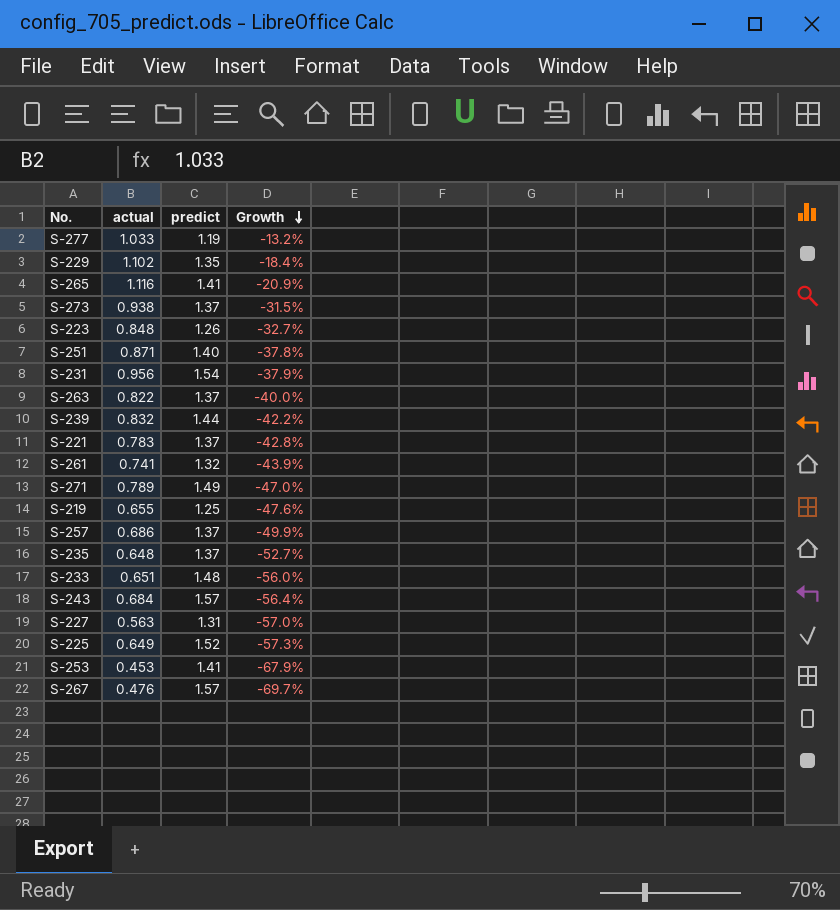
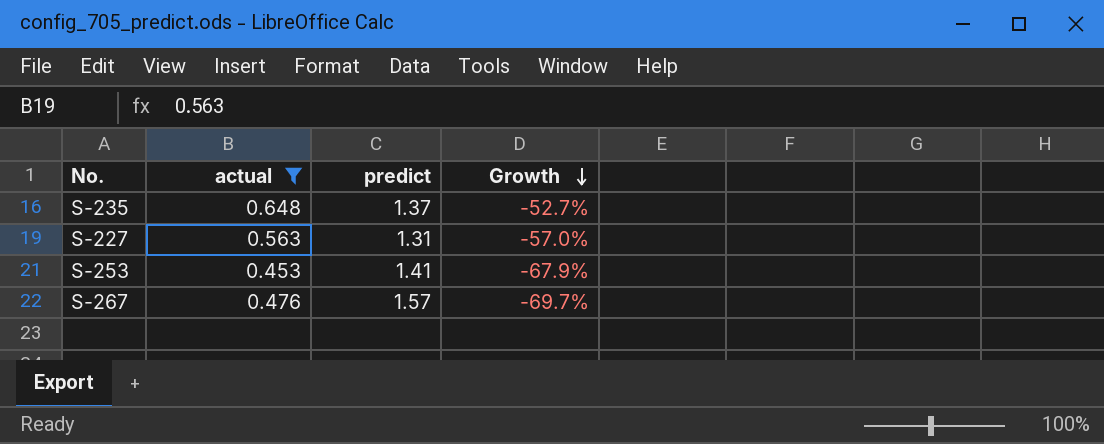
filter: none -> actual <= 0.648

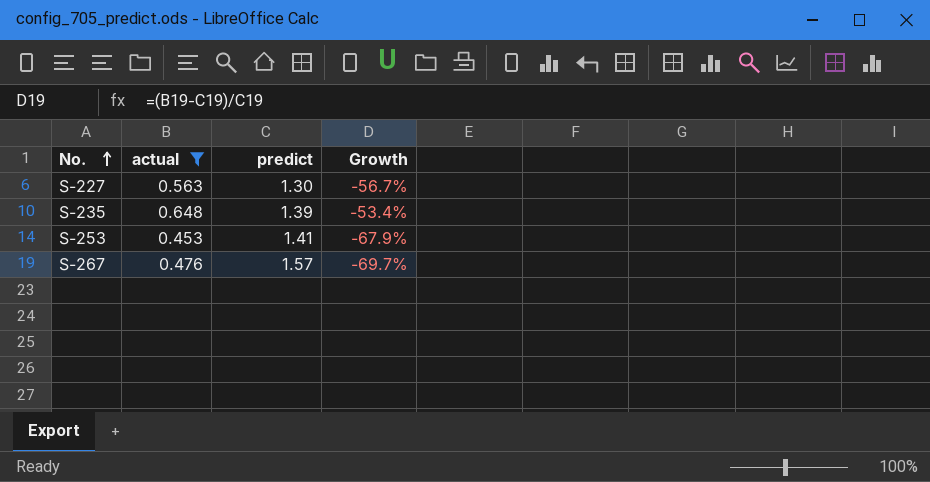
row order: Growth descending -> No. ascending
S-227 | predict: 1.31 -> 1.30
S-227 | Growth: -57.0% -> -56.7%
S-235 | predict: 1.37 -> 1.39
S-235 | Growth: -52.7% -> -53.4%

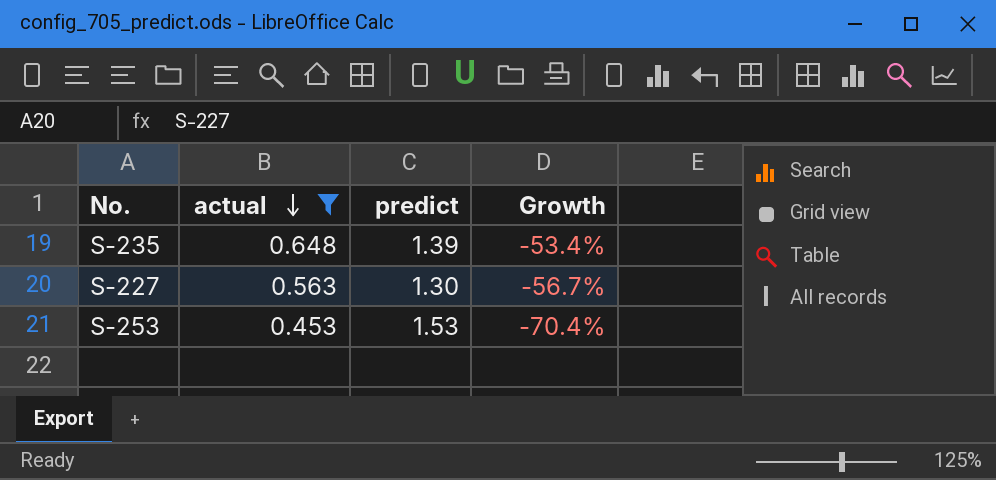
row order: No. ascending -> actual descending
row S-267: 0.476 | 1.57 | -69.7% -> none
S-253 | predict: 1.41 -> 1.53
S-253 | Growth: -67.9% -> -70.4%

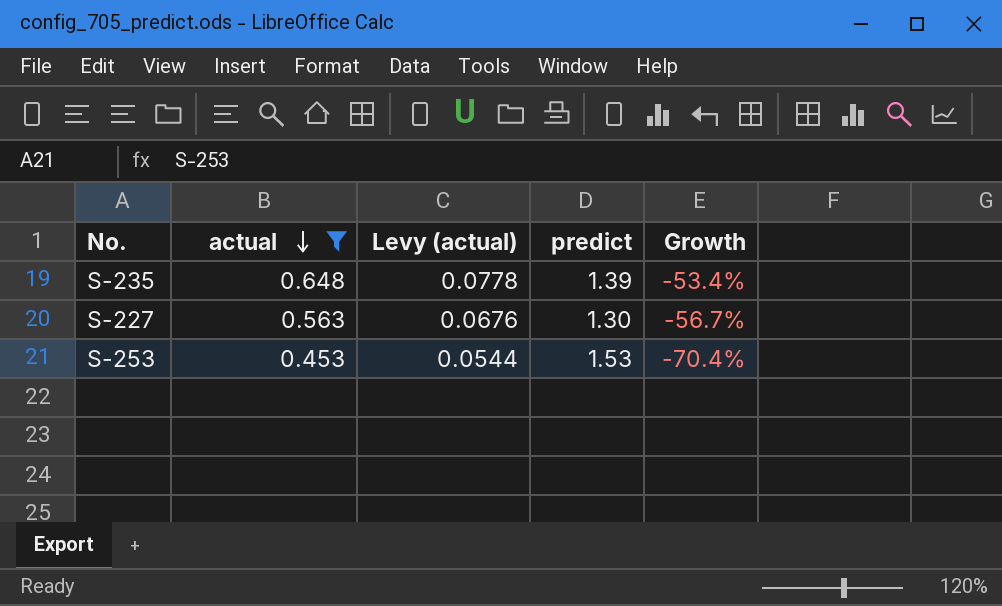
column Levy (actual) | formula: none -> [actual] * 0.12

